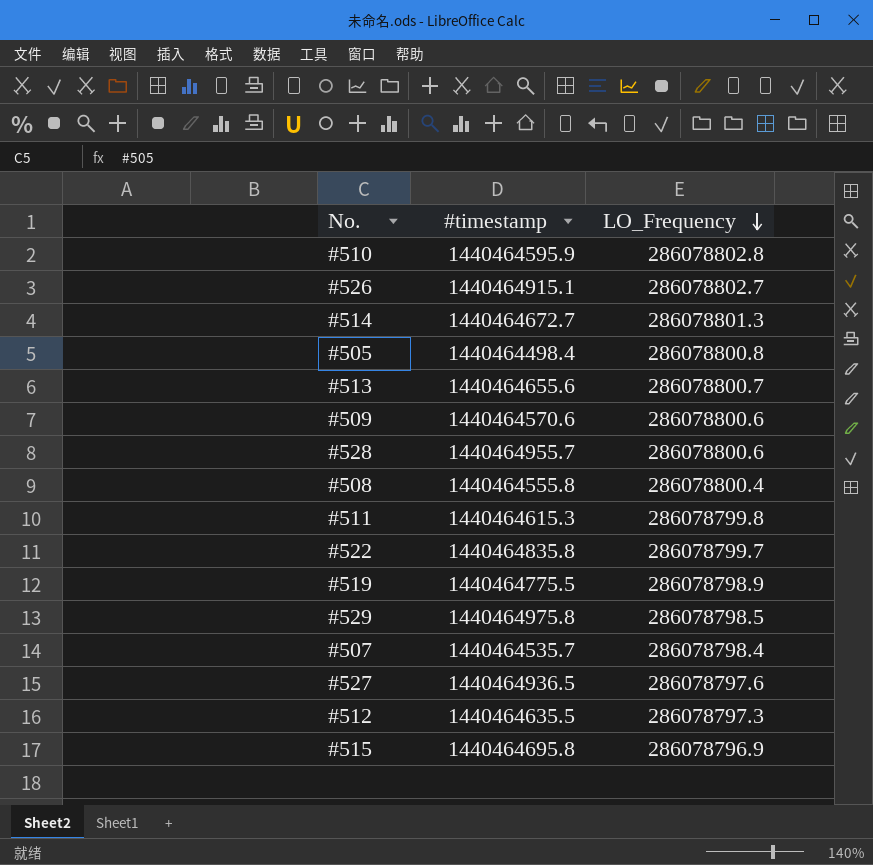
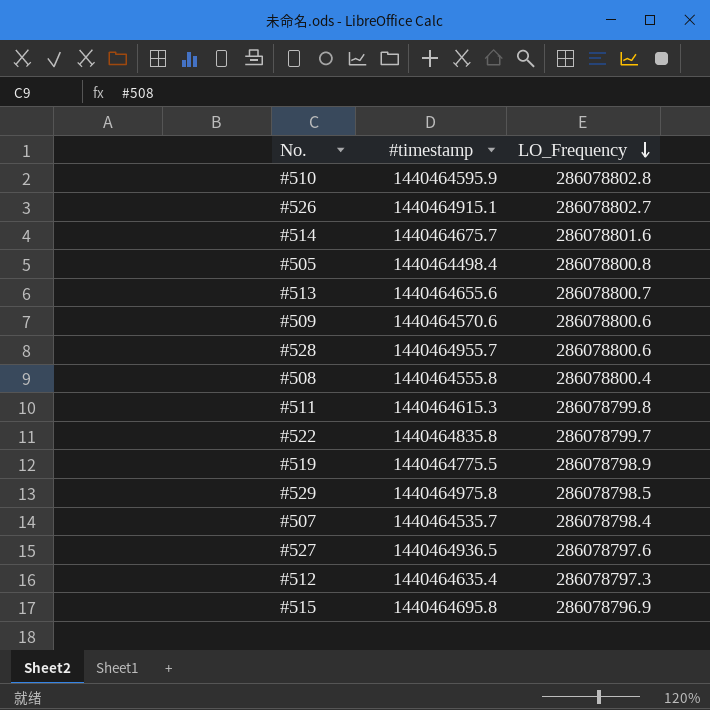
#514 | #timestamp: 1440464672.7 -> 1440464675.7
#514 | LO_Frequency: 286078801.3 -> 286078801.6
#512 | #timestamp: 1440464635.5 -> 1440464635.4

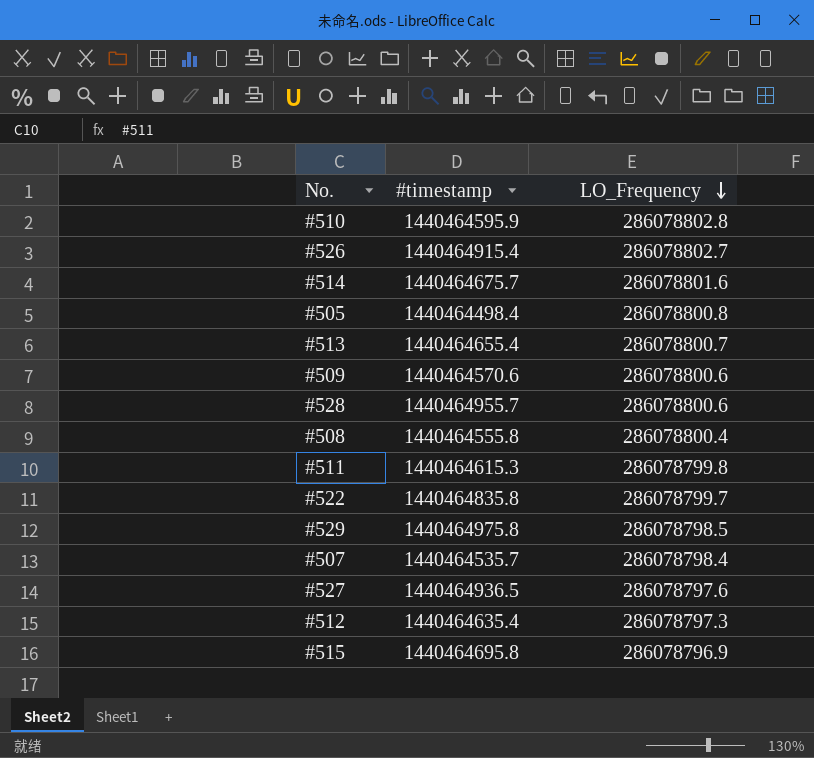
row #519: 1440464775.5 | 286078798.9 -> none
#526 | #timestamp: 1440464915.1 -> 1440464915.4
#513 | #timestamp: 1440464655.6 -> 1440464655.4

